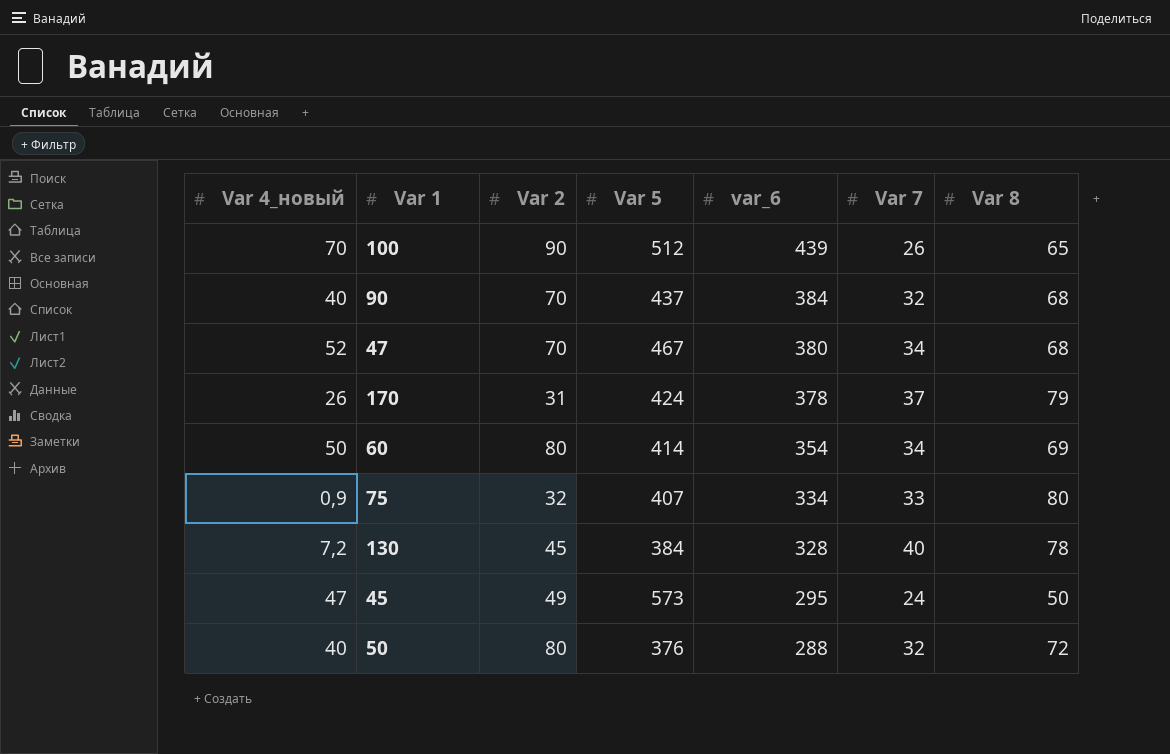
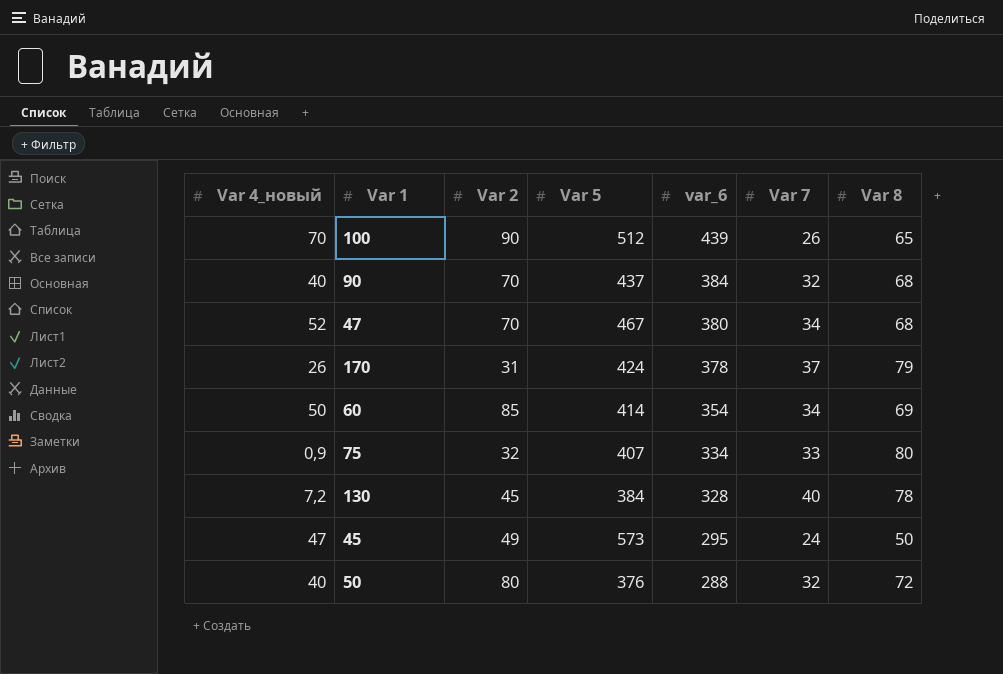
60 | Var 2: 80 -> 85

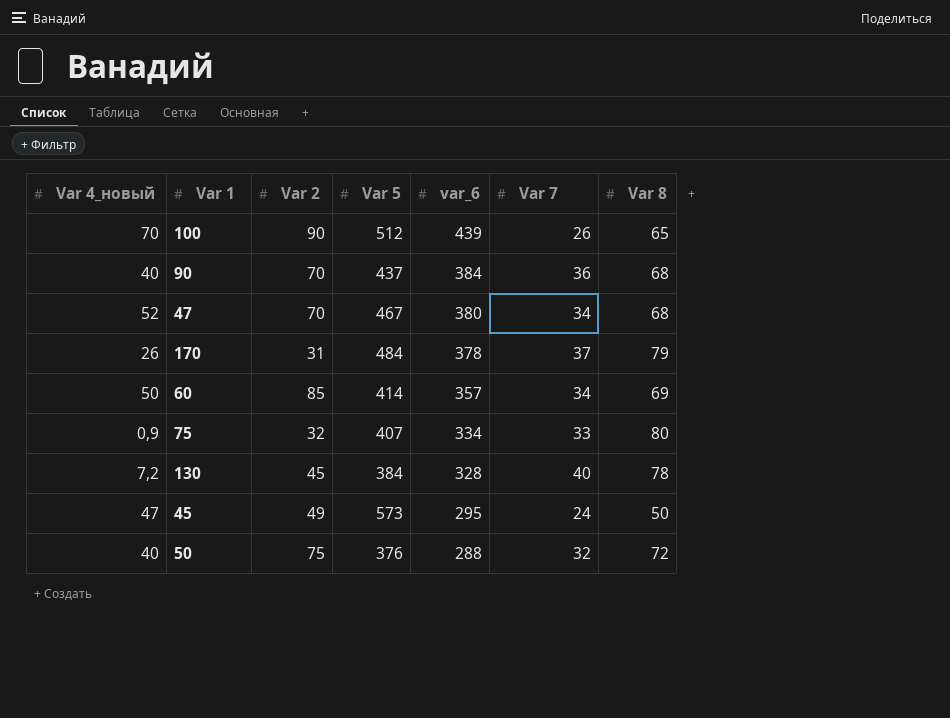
90 | Var 7: 32 -> 36
170 | Var 5: 424 -> 484
60 | var_6: 354 -> 357
50 | Var 2: 80 -> 75

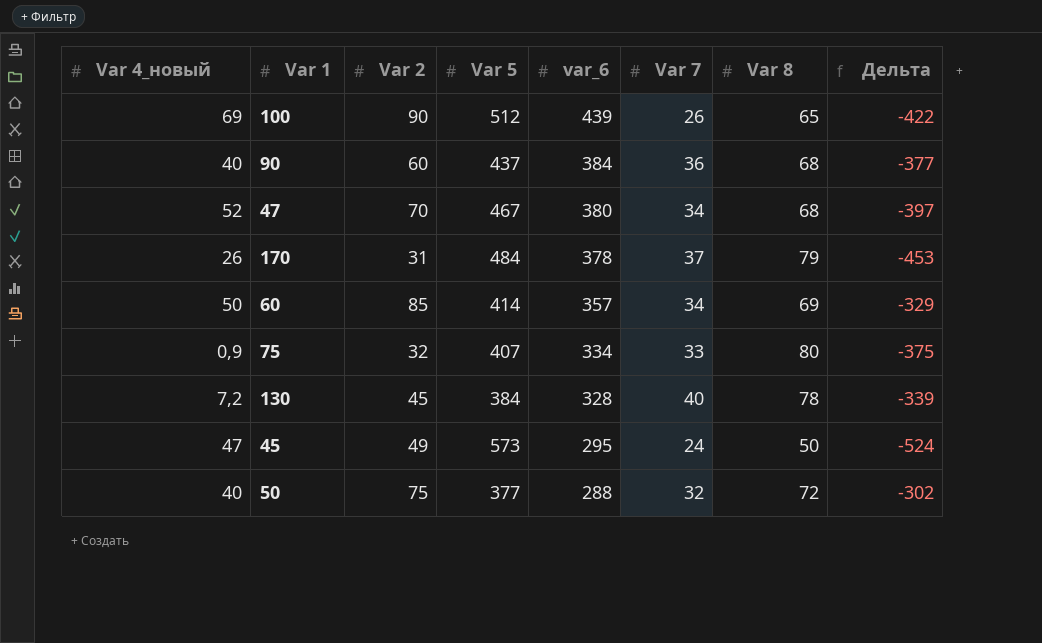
column Дельта | formula: none -> [Var 2] - [Var 5]
100 | Var 4_новый: 70 -> 69
90 | Var 2: 70 -> 60
50 | Var 5: 376 -> 377

